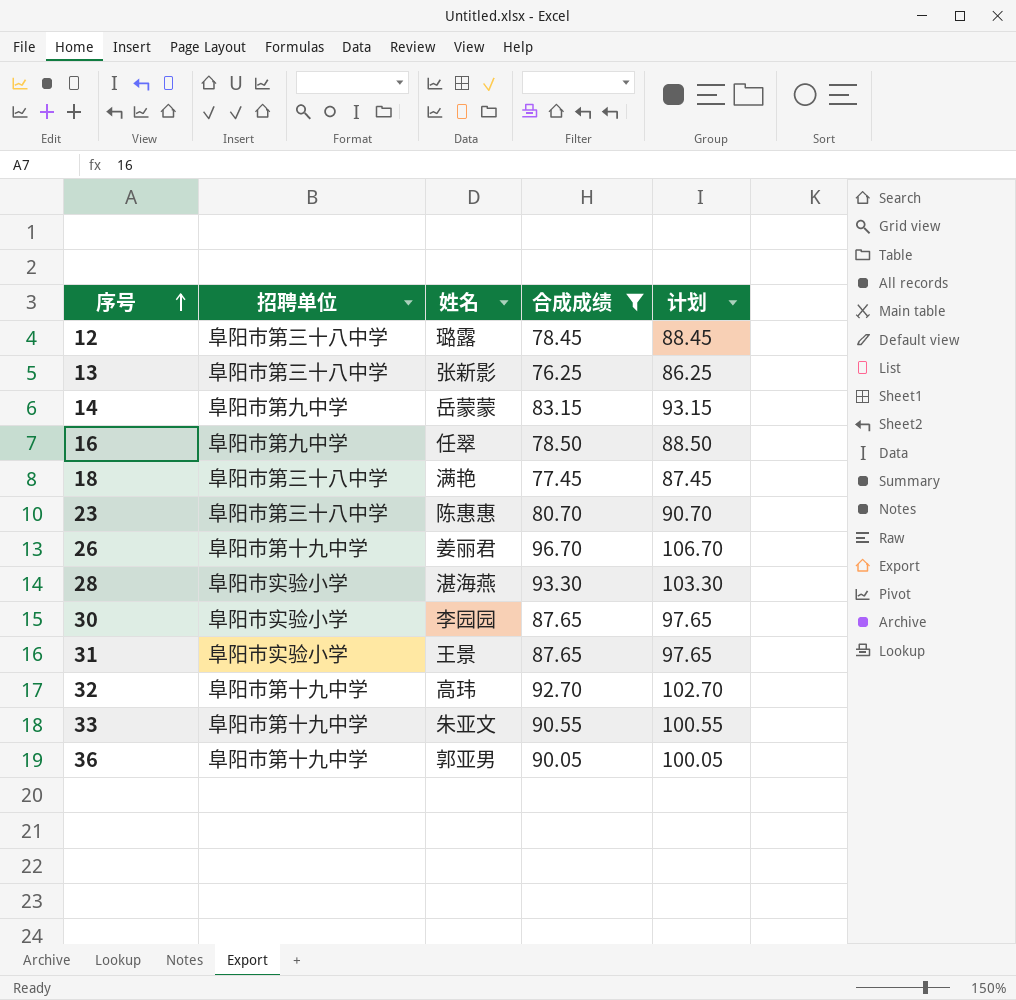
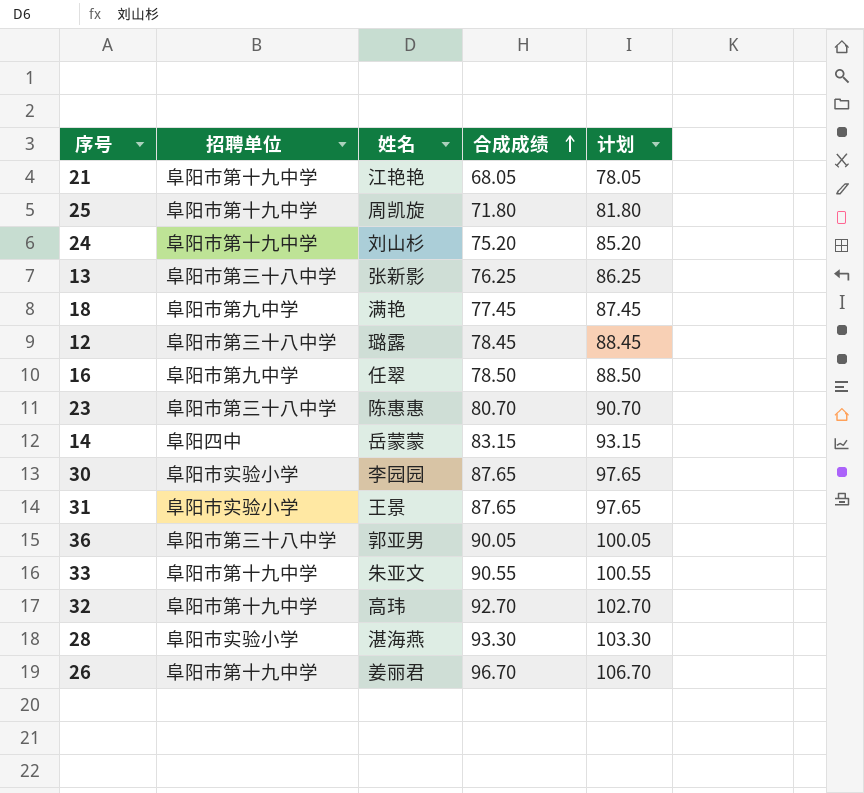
filter: 合成成绩 >= 76.25 -> none
row order: 序号 ascending -> 合成成绩 ascending
18 | 招聘单位: 阜阳市第三十八中学 -> 阜阳市第九中学
14 | 招聘单位: 阜阳市第九中学 -> 阜阳四中
36 | 招聘单位: 阜阳市第十九中学 -> 阜阳市第三十八中学

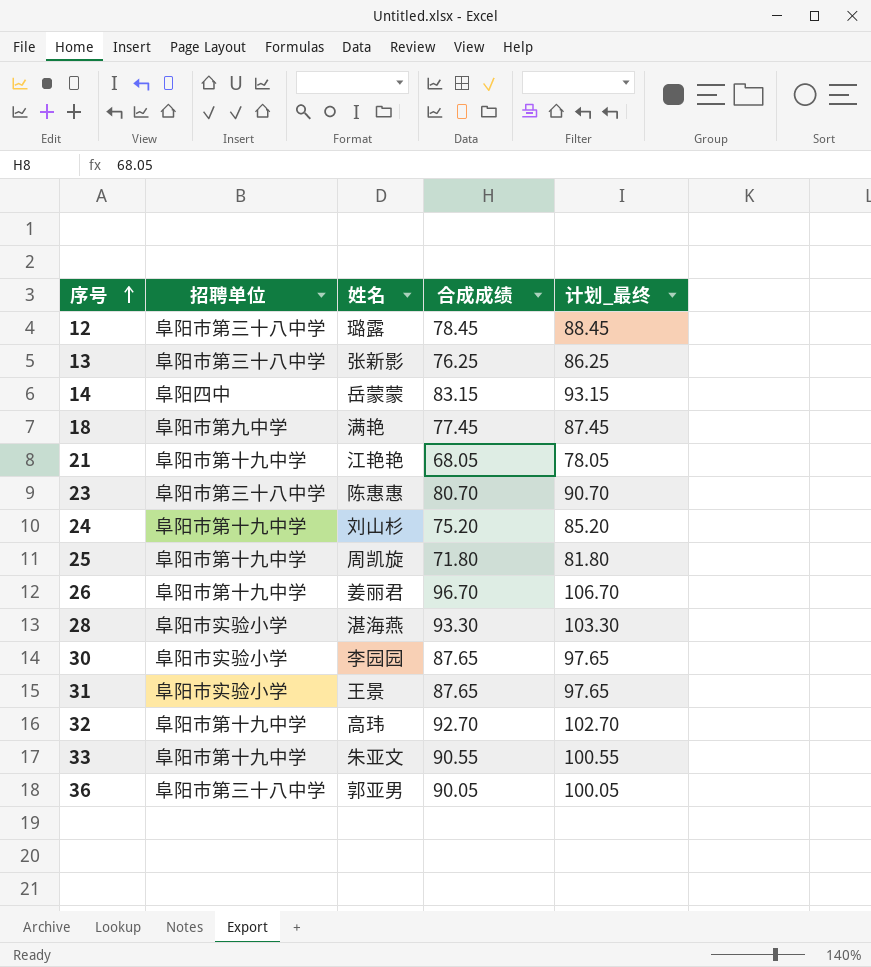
row order: 合成成绩 ascending -> 序号 ascending
column name: 计划 -> 计划_最终
row 16: 阜阳市第九中学 | 任翠 | 78.50 | 88.50 -> none

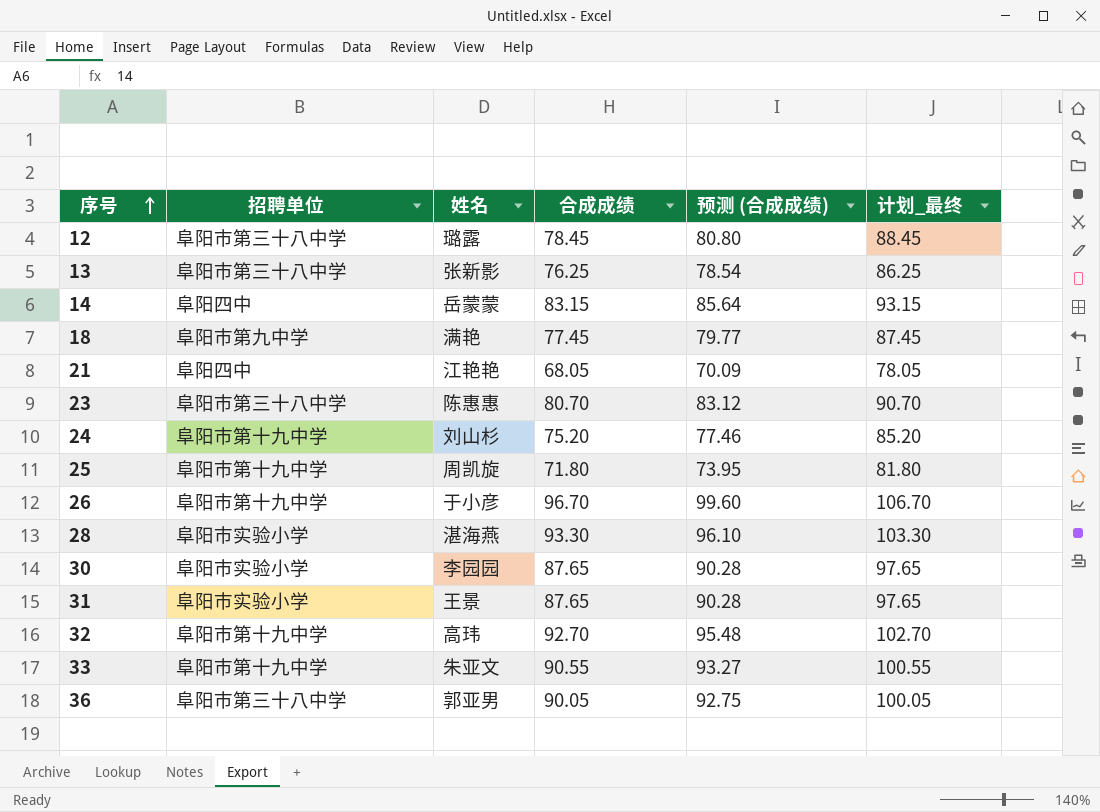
column 预测 (合成成绩) | formula: none -> [合成成绩] * 1.03
21 | 招聘单位: 阜阳市第十九中学 -> 阜阳四中
26 | 姓名: 姜丽君 -> 于小彦

